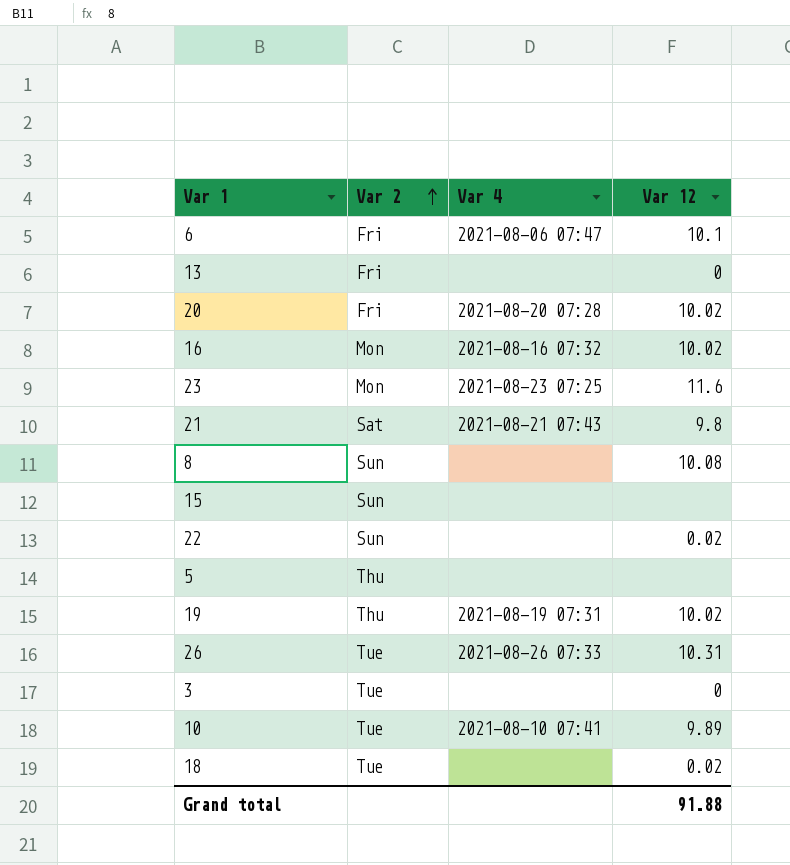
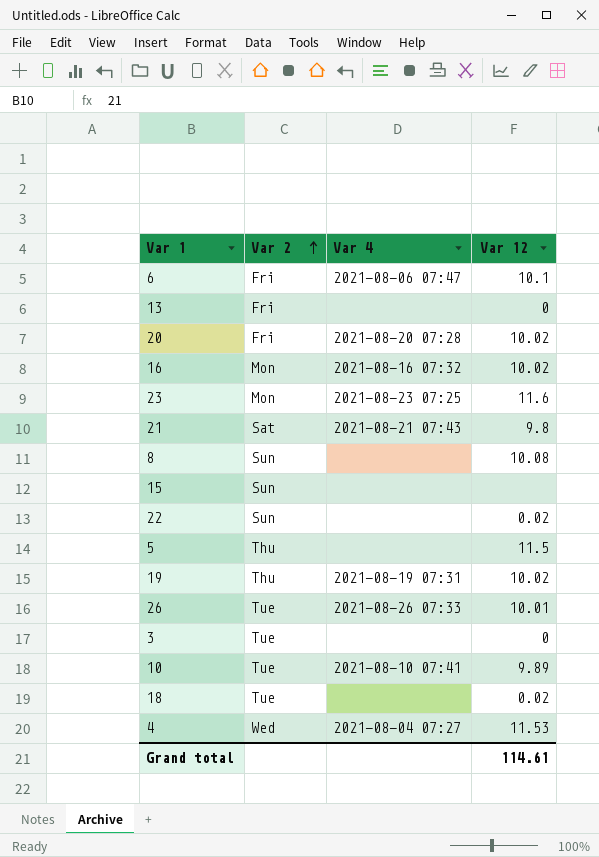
5 | Var 12: none -> 11.5
26 | Var 12: 10.31 -> 10.01
row 4: none -> Wed | 2021-08-04 07:27 | 11.53
Grand total | Var 12: 91.88 -> 114.61

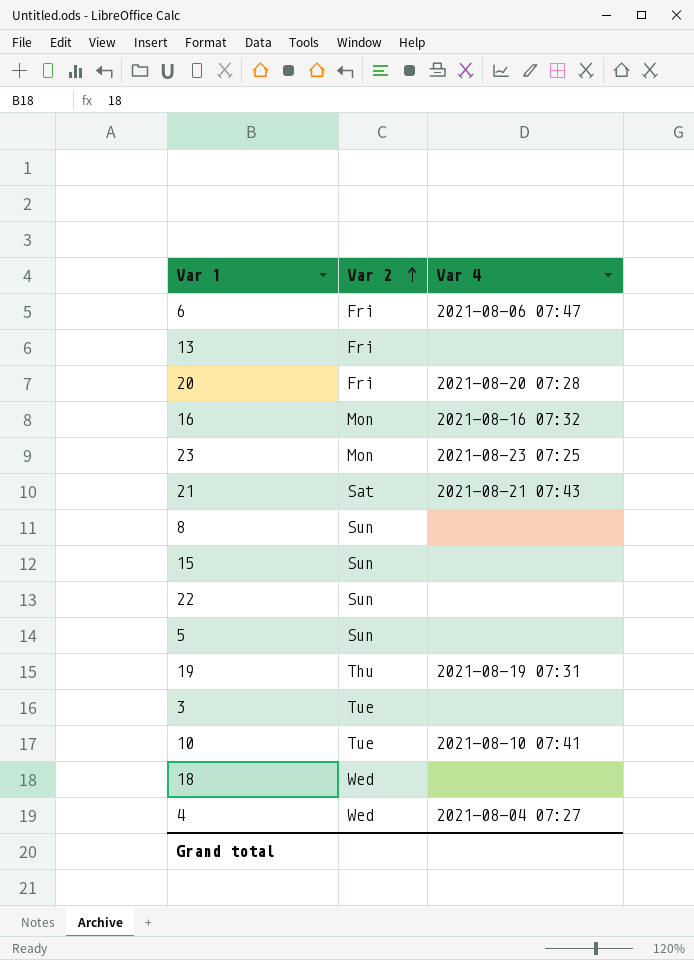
column Var 12 | position: 4 -> none
row 26: Tue | 2021-08-26 07:33 | 10.01 -> none
5 | Var 2: Thu -> Sun
18 | Var 2: Tue -> Wed

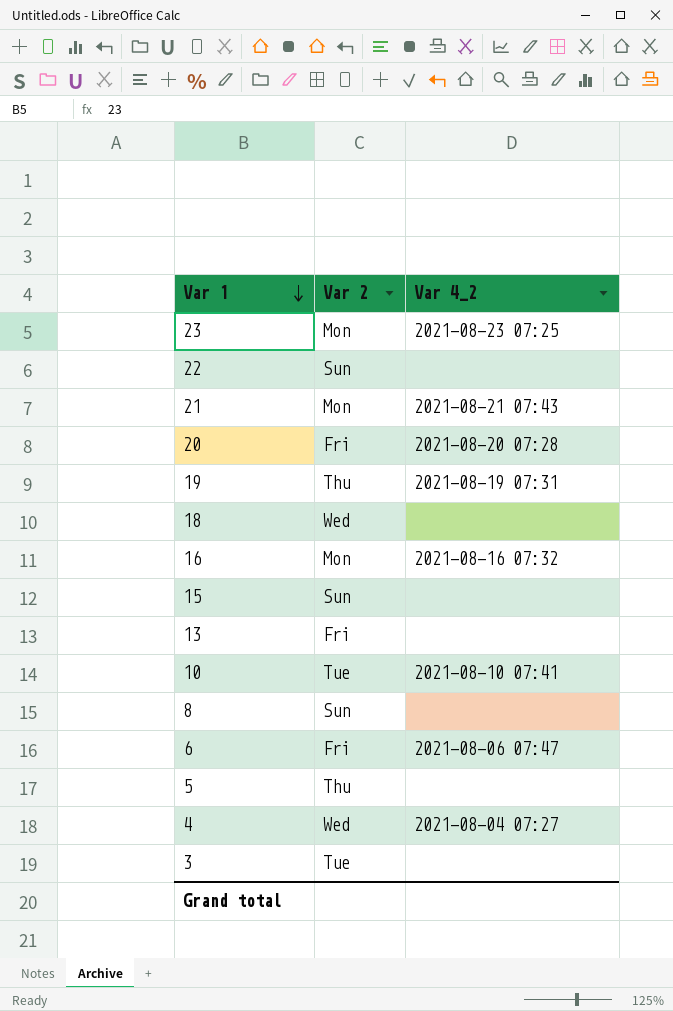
row order: Var 2 ascending -> Var 1 descending
column name: Var 4 -> Var 4_2
21 | Var 2: Sat -> Mon
5 | Var 2: Sun -> Thu

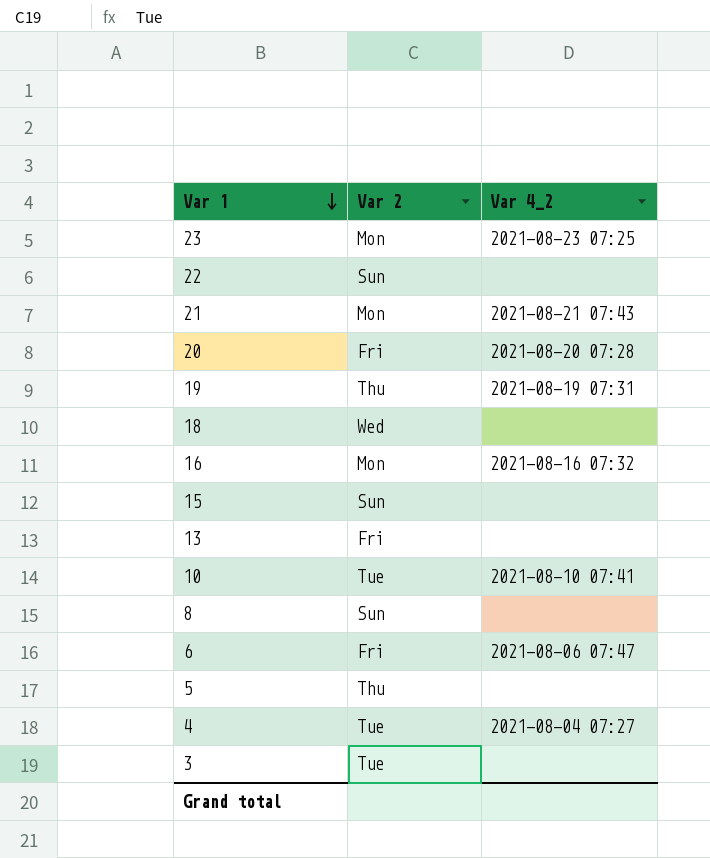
4 | Var 2: Wed -> Tue

